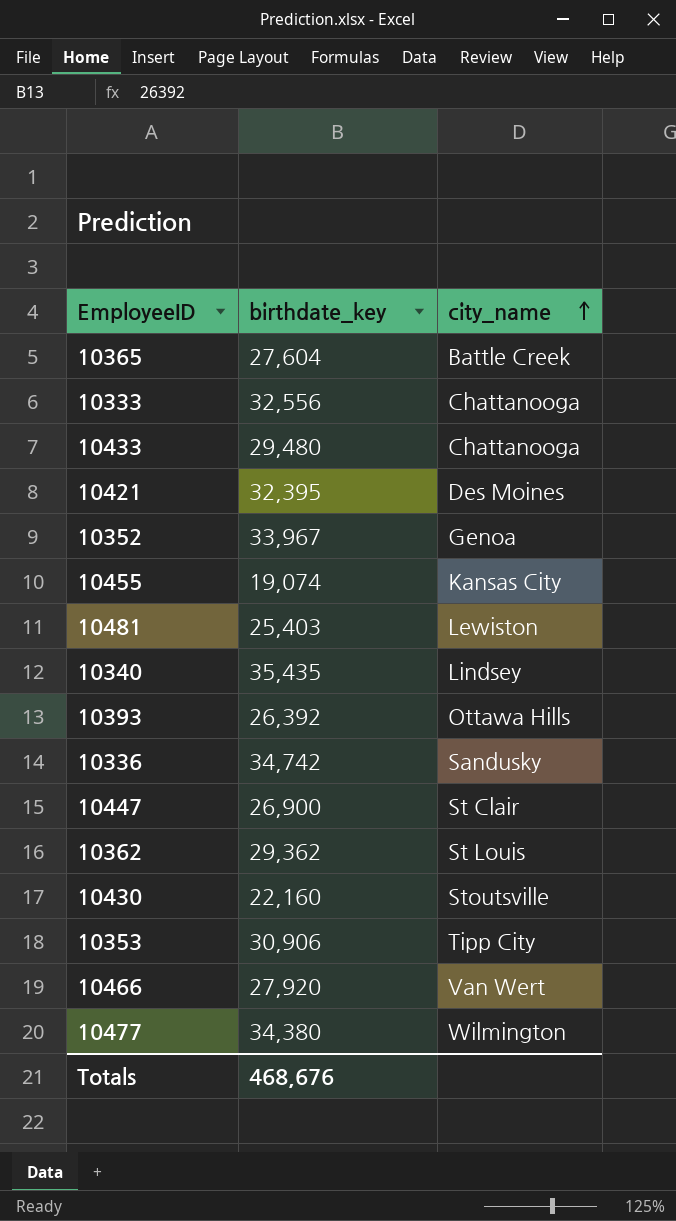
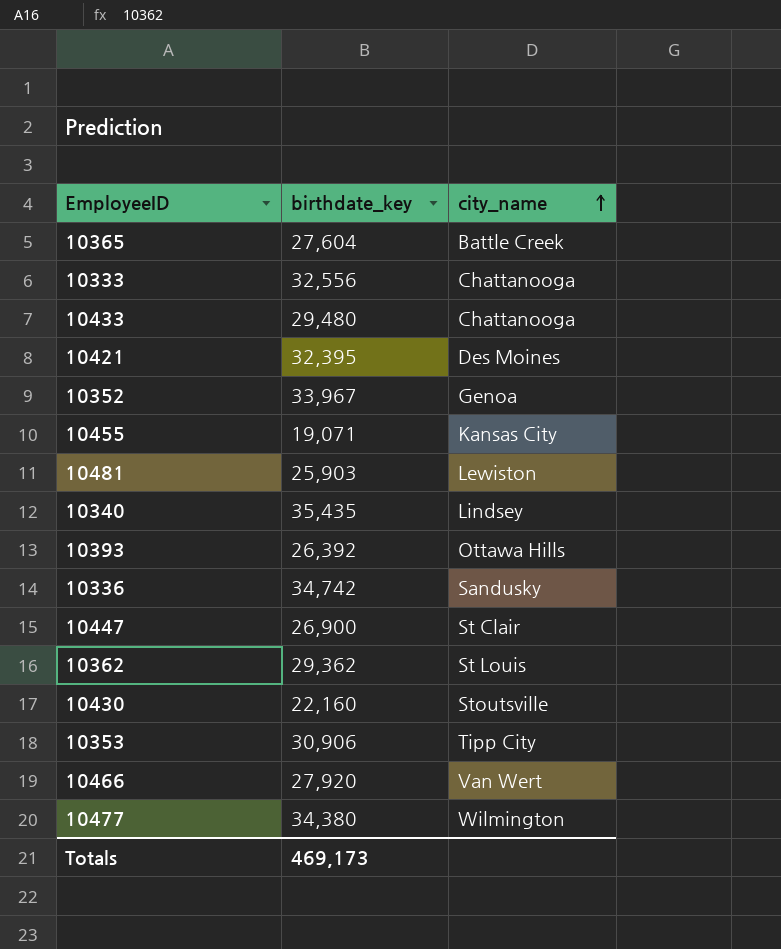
10455 | birthdate_key: 19,074 -> 19,071
10481 | birthdate_key: 25,403 -> 25,903
Totals | birthdate_key: 468,676 -> 469,173

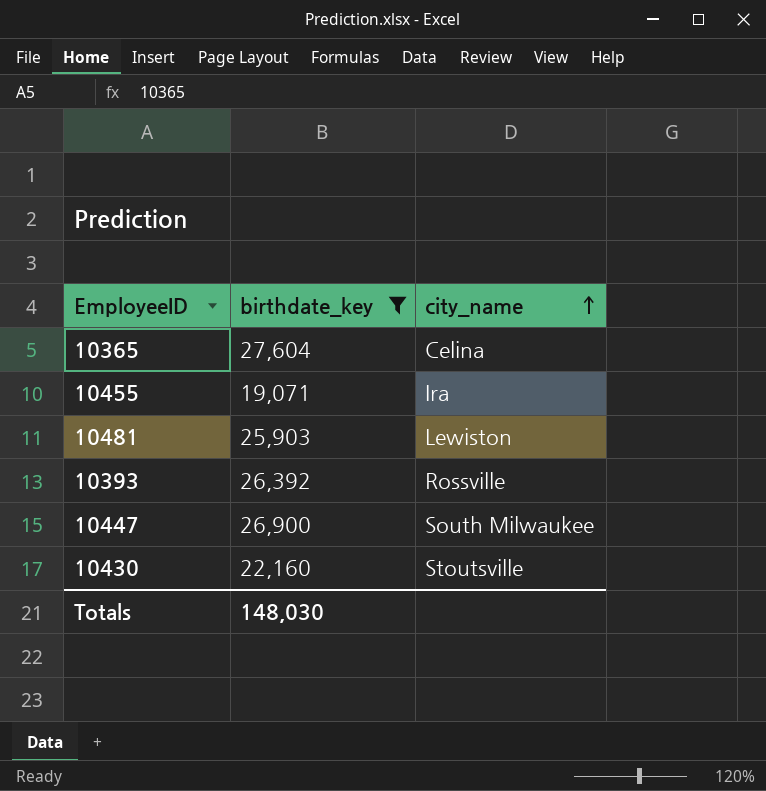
filter: none -> birthdate_key <= 27,604
10365 | city_name: Battle Creek -> Celina
10455 | city_name: Kansas City -> Ira
10393 | city_name: Ottawa Hills -> Rossville
10447 | city_name: St Clair -> South Milwaukee
Totals | birthdate_key: 469,173 -> 148,030

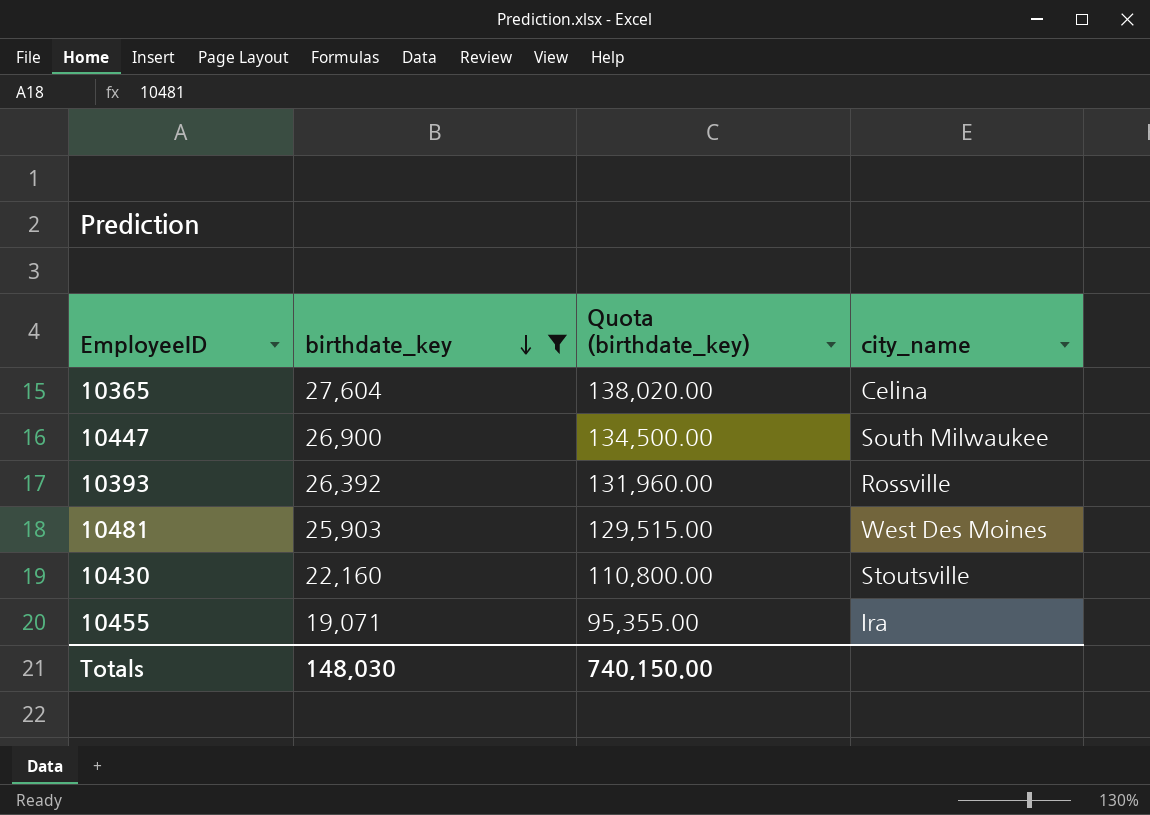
row order: city_name ascending -> birthdate_key descending
column Quota (birthdate_key) | formula: none -> [birthdate_key] * 5
10481 | city_name: Lewiston -> West Des Moines

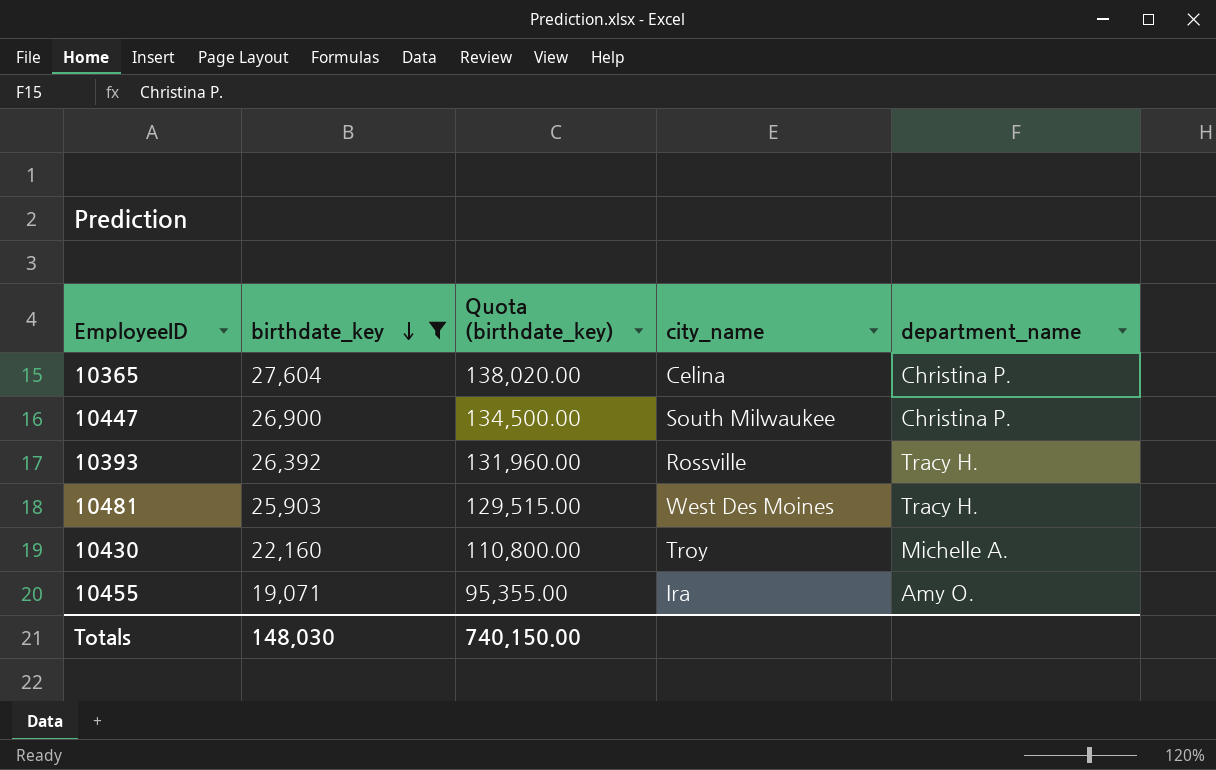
column department_name | position: none -> 5
10430 | city_name: Stoutsville -> Troy

